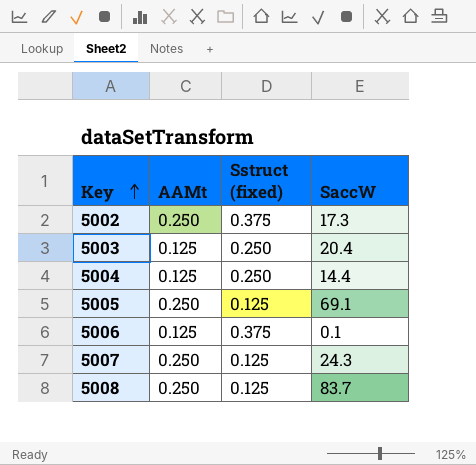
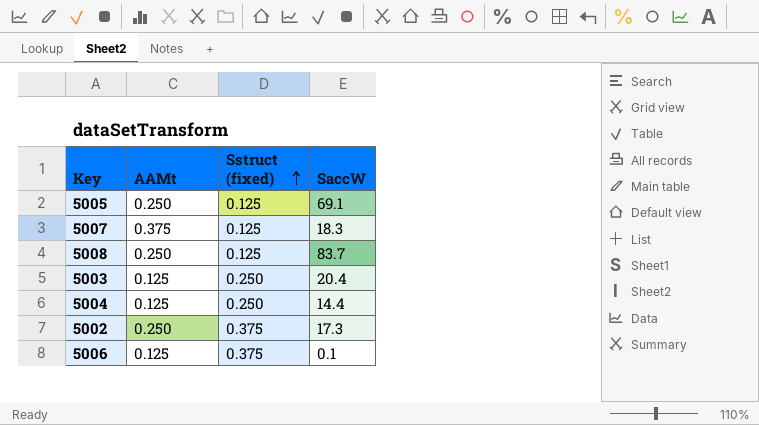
row order: Key ascending -> Sstruct (fixed) ascending
5007 | AAMt: 0.250 -> 0.375
5007 | SaccW: 24.3 -> 18.3

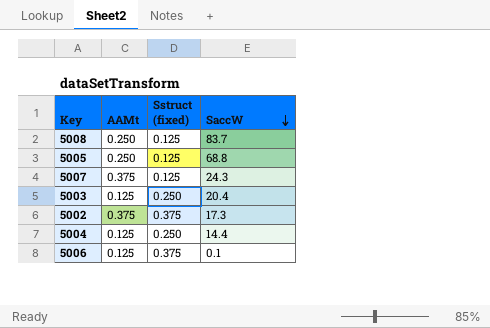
row order: Sstruct (fixed) ascending -> SaccW descending
5005 | SaccW: 69.1 -> 68.8
5007 | SaccW: 18.3 -> 24.3
5002 | AAMt: 0.250 -> 0.375

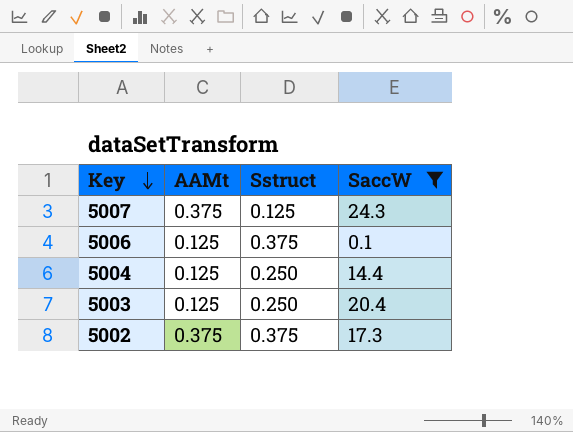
filter: none -> SaccW <= 24.3
row order: SaccW descending -> Key descending
column name: Sstruct (fixed) -> Sstruct

